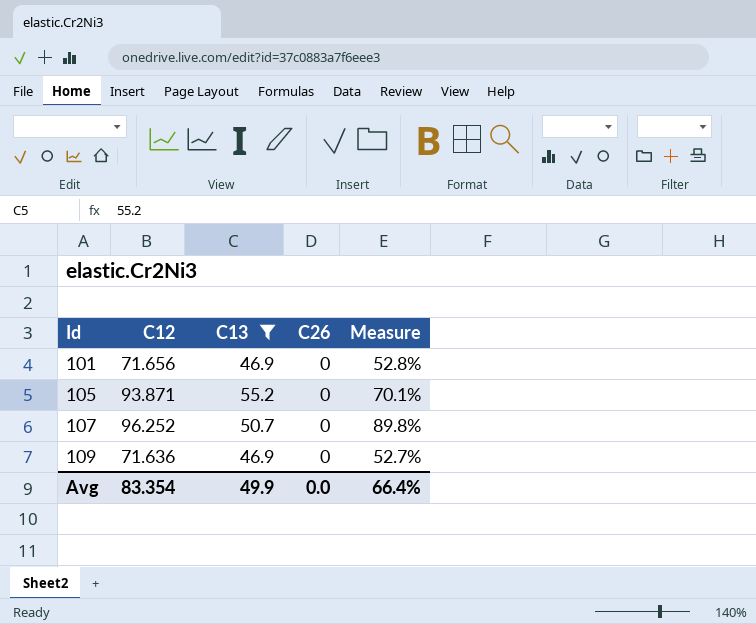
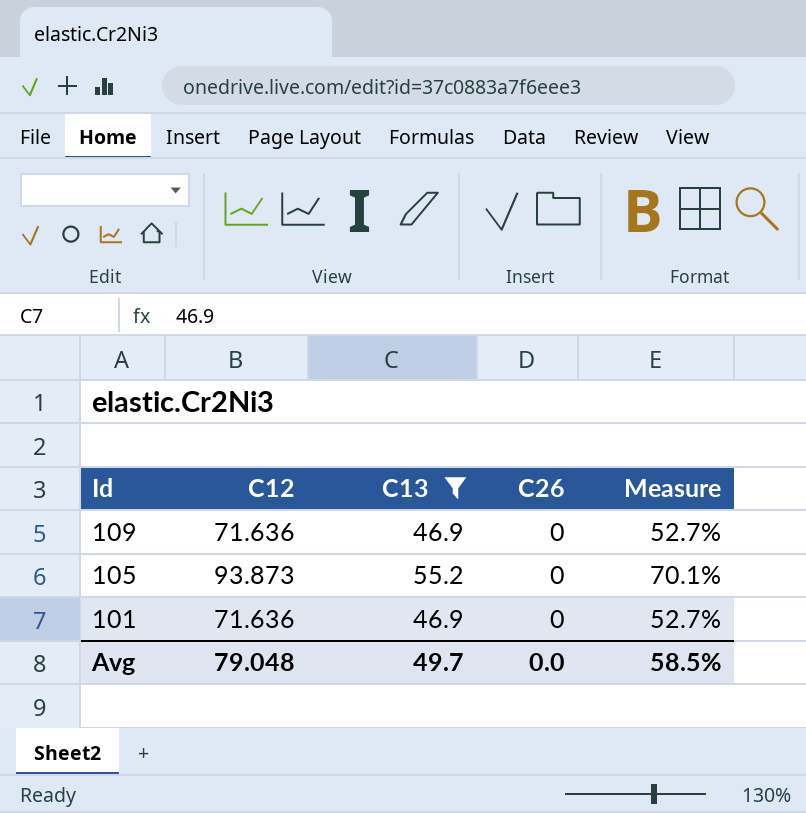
row order: Id ascending -> Id descending
row 107: 96.252 | 50.7 | 0 | 89.8% -> none
105 | C12: 93.871 -> 93.873
101 | C12: 71.656 -> 71.636
101 | Measure: 52.8% -> 52.7%
Avg | C12: 83.354 -> 79.048
Avg | C13: 49.9 -> 49.7
Avg | Measure: 66.4% -> 58.5%

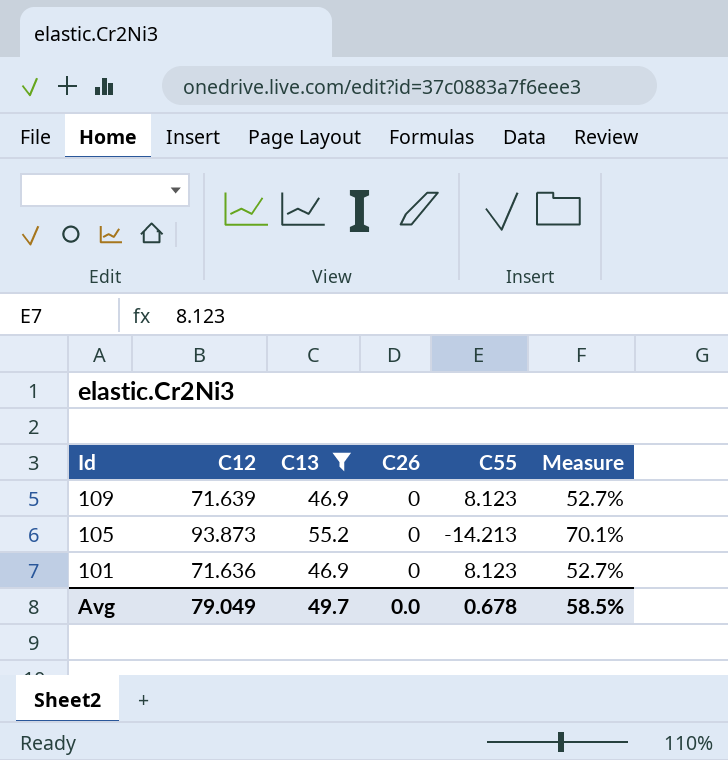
column C55 | position: none -> 5
109 | C12: 71.636 -> 71.639
Avg | C12: 79.048 -> 79.049

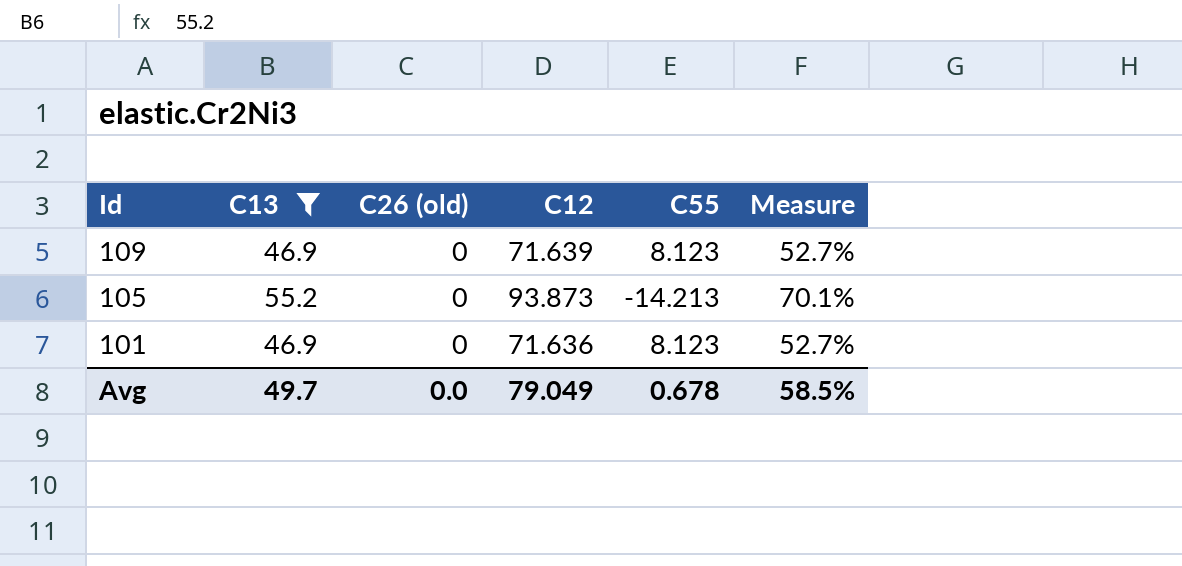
column name: C26 -> C26 (old)
column C12 | position: 2 -> 4

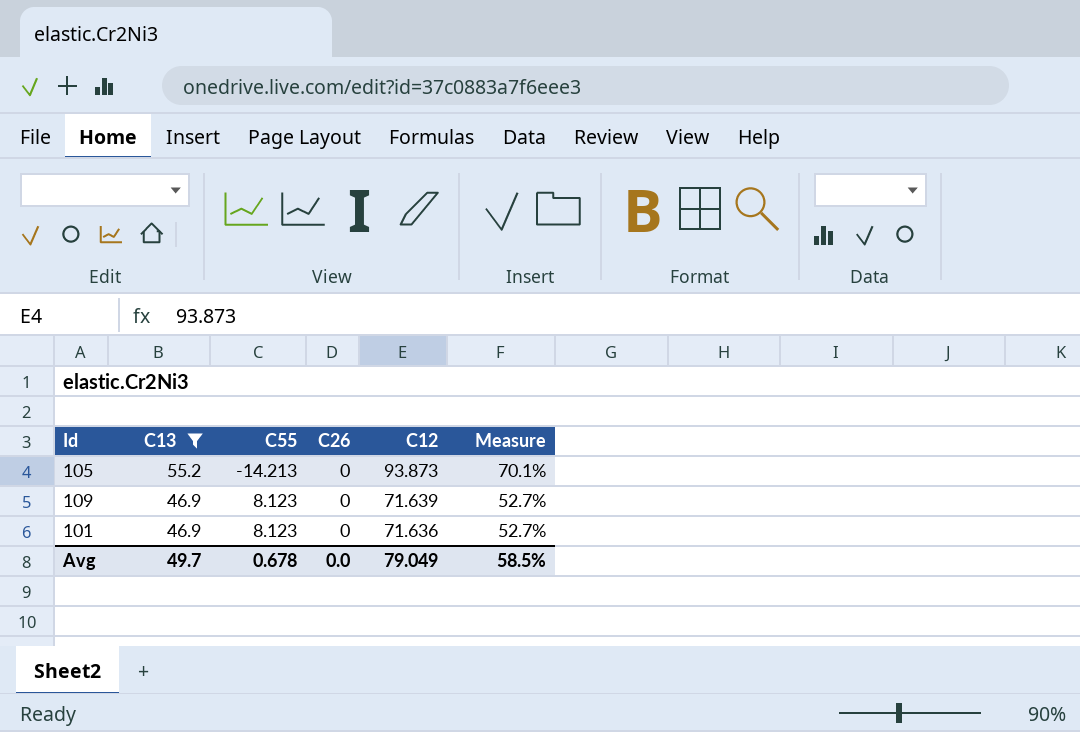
row order: Id descending -> C13 descending
column C55 | position: 5 -> 3
column name: C26 (old) -> C26

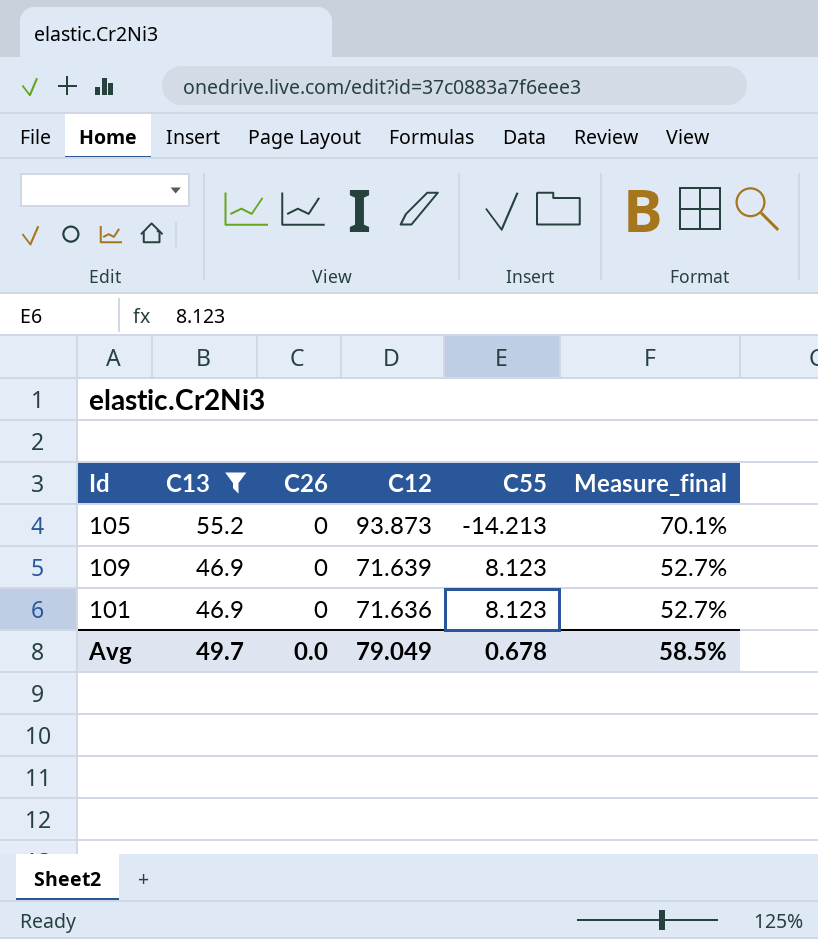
column C55 | position: 3 -> 5
column name: Measure -> Measure_final

